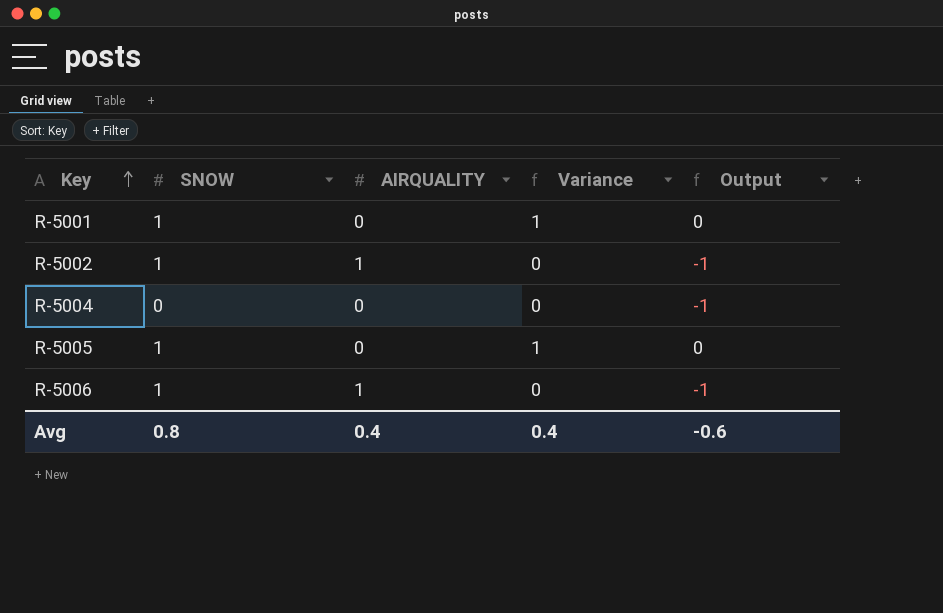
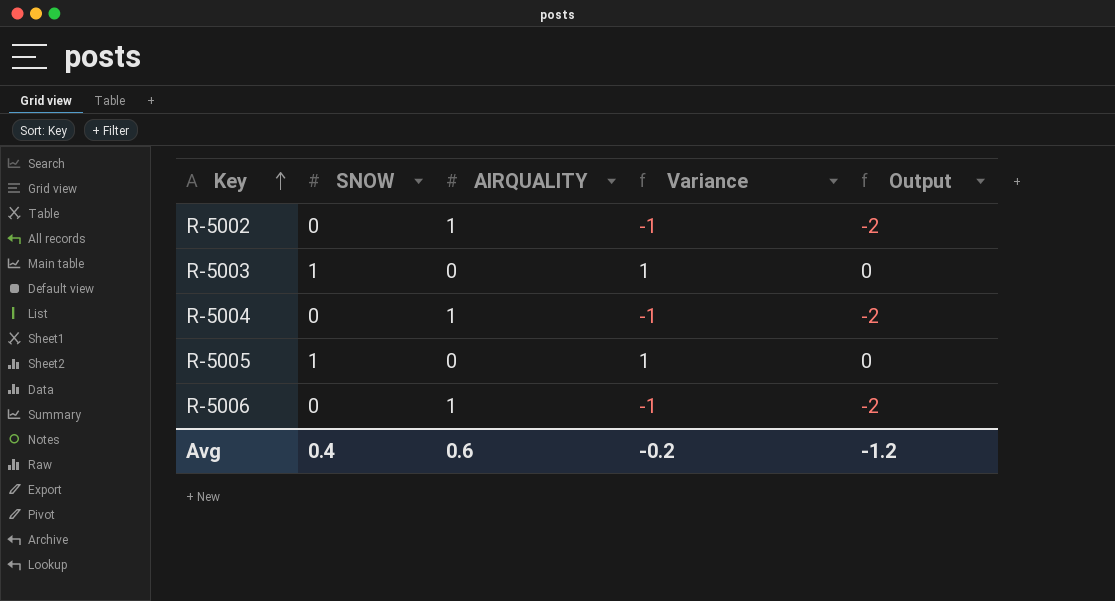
row R-5001: 1 | 0 | 1 | 0 -> none
R-5002 | SNOW: 1 -> 0
R-5002 | Variance: 0 -> -1
R-5002 | Output: -1 -> -2
row R-5003: none -> 1 | 0 | 1 | 0
R-5004 | AIRQUALITY: 0 -> 1
R-5004 | Variance: 0 -> -1
R-5004 | Output: -1 -> -2
R-5006 | SNOW: 1 -> 0
R-5006 | Variance: 0 -> -1
R-5006 | Output: -1 -> -2
Avg | SNOW: 0.8 -> 0.4
Avg | AIRQUALITY: 0.4 -> 0.6
Avg | Variance: 0.4 -> -0.2
Avg | Output: -0.6 -> -1.2

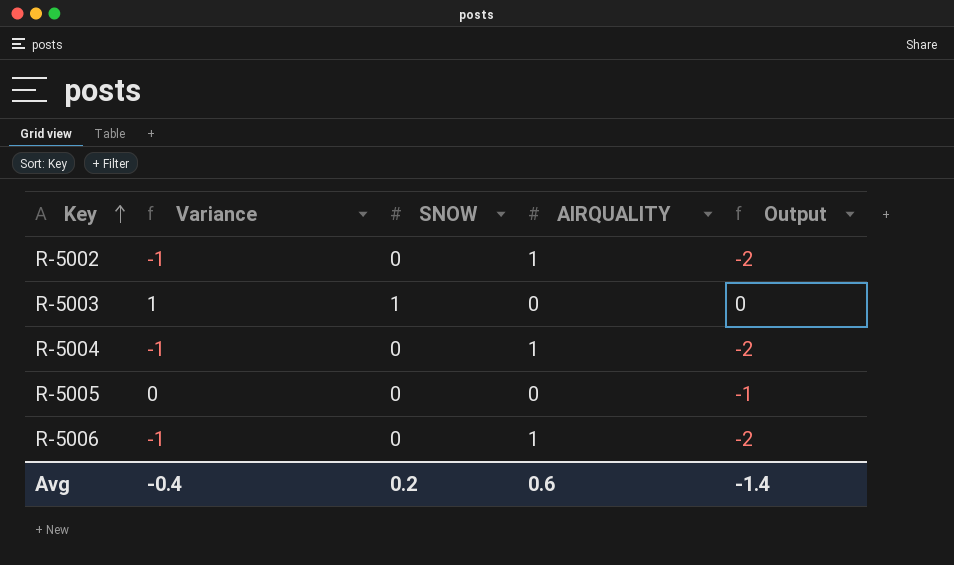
column Variance | position: 4 -> 2
R-5005 | Variance: 1 -> 0
R-5005 | SNOW: 1 -> 0
R-5005 | Output: 0 -> -1
Avg | Variance: -0.2 -> -0.4
Avg | SNOW: 0.4 -> 0.2
Avg | Output: -1.2 -> -1.4

